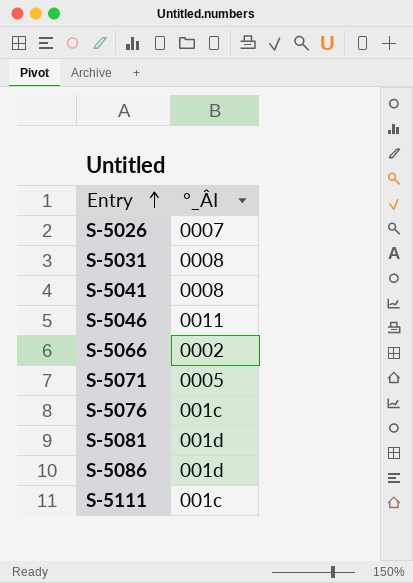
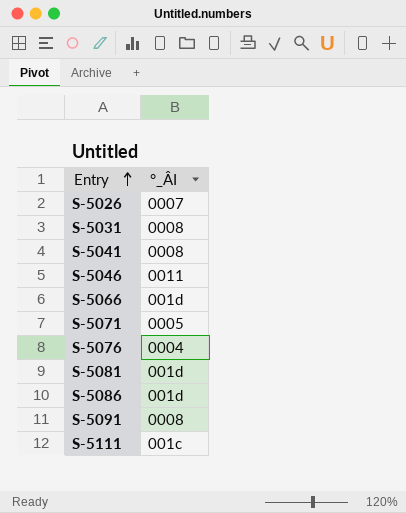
S-5066 | °_ÂI: 0002 -> 001d
S-5076 | °_ÂI: 001c -> 0004
row S-5091: none -> 0008

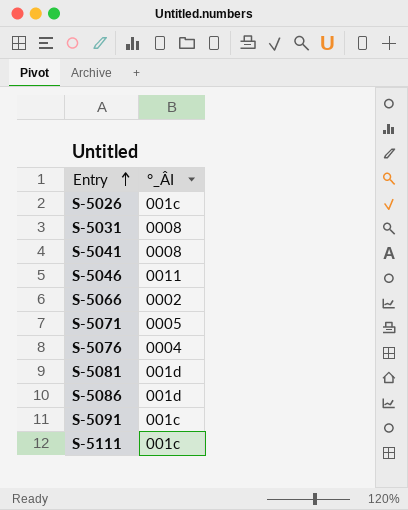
S-5026 | °_ÂI: 0007 -> 001c
S-5066 | °_ÂI: 001d -> 0002
S-5091 | °_ÂI: 0008 -> 001c

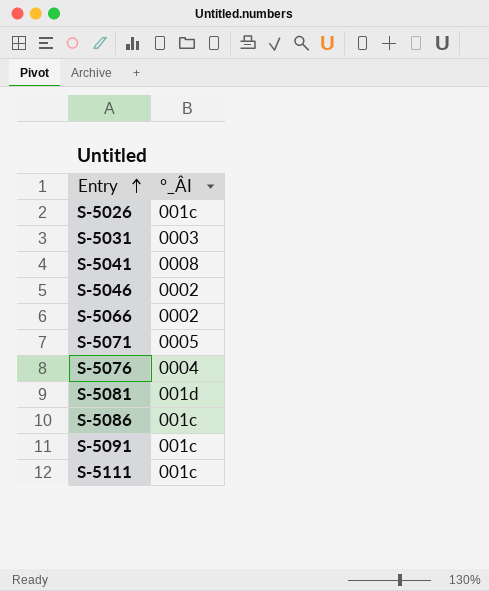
S-5031 | °_ÂI: 0008 -> 0003
S-5046 | °_ÂI: 0011 -> 0002
S-5086 | °_ÂI: 001d -> 001c

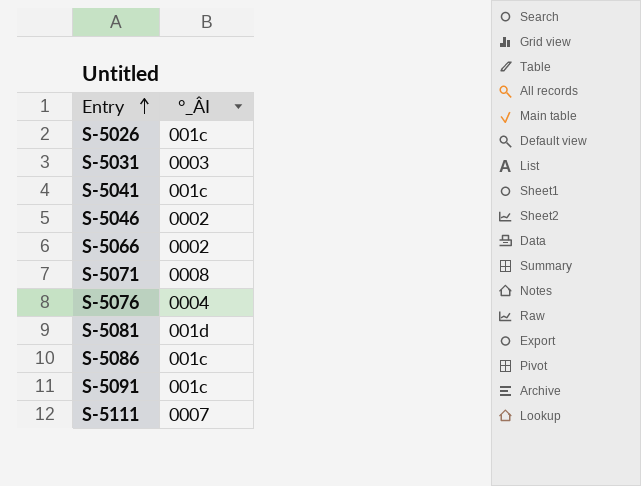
S-5041 | °_ÂI: 0008 -> 001c
S-5071 | °_ÂI: 0005 -> 0008
S-5111 | °_ÂI: 001c -> 0007

